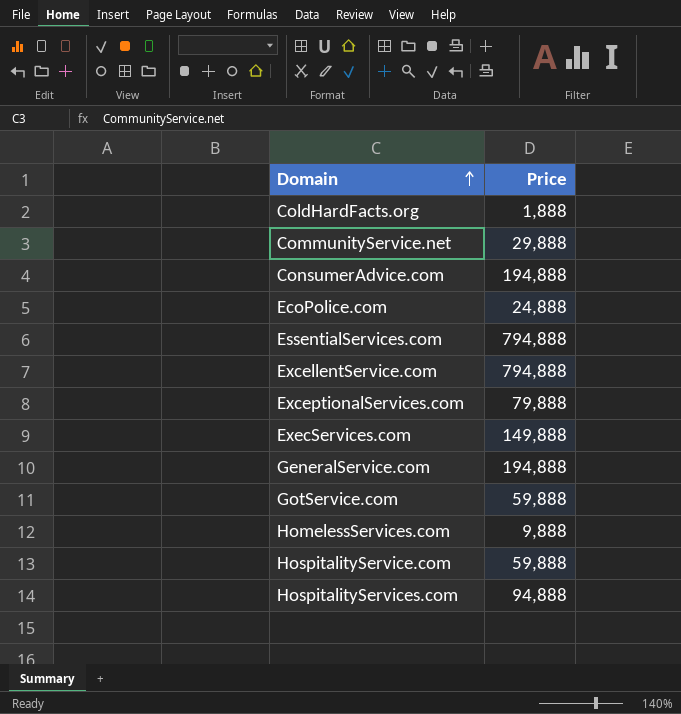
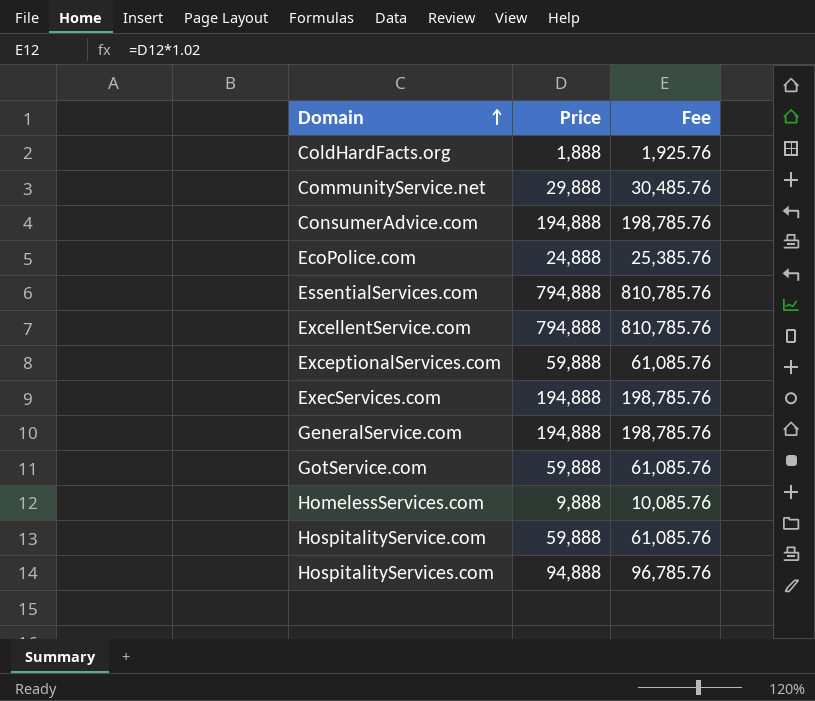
column Fee | formula: none -> [Price] * 1.02
ExceptionalServices.com | Price: 79,888 -> 59,888
ExecServices.com | Price: 149,888 -> 194,888

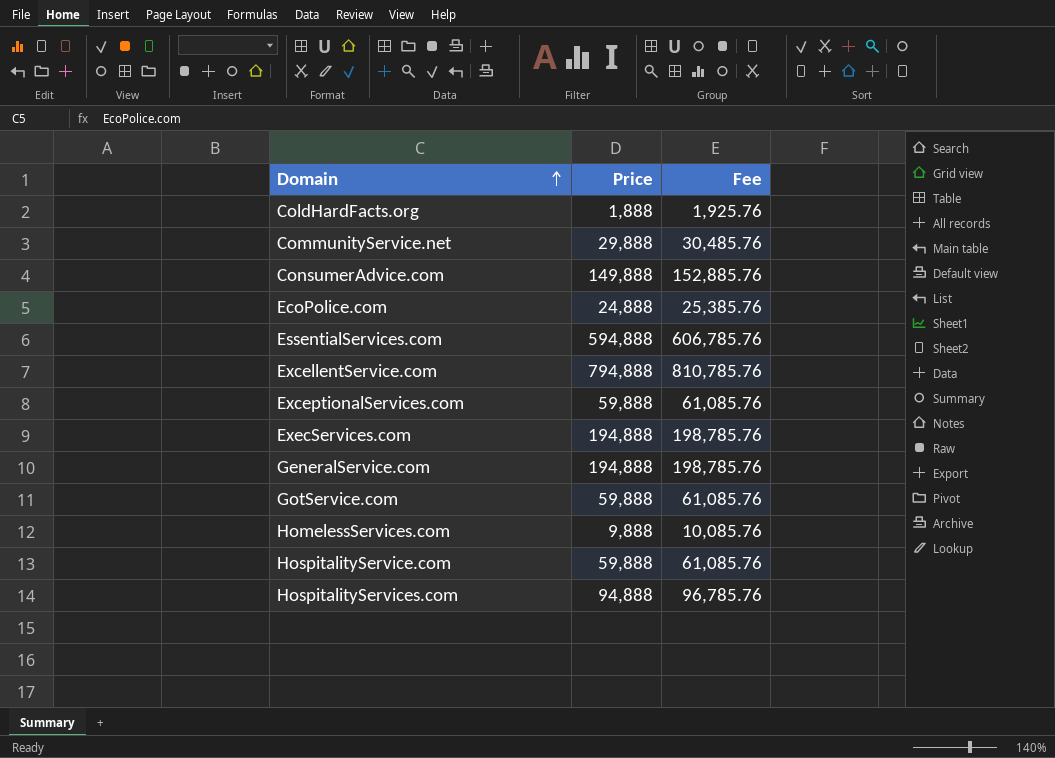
ConsumerAdvice.com | Price: 194,888 -> 149,888
ConsumerAdvice.com | Fee: 198,785.76 -> 152,885.76
EssentialServices.com | Price: 794,888 -> 594,888
EssentialServices.com | Fee: 810,785.76 -> 606,785.76

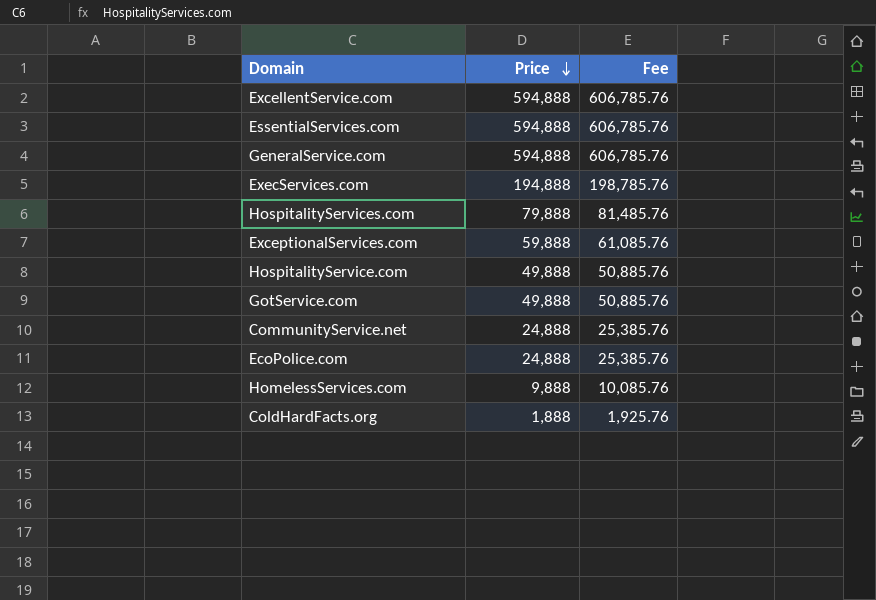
row order: Domain ascending -> Price descending
row ConsumerAdvice.com: 149,888 | 152,885.76 -> none
ExcellentService.com | Price: 794,888 -> 594,888
ExcellentService.com | Fee: 810,785.76 -> 606,785.76
GeneralService.com | Price: 194,888 -> 594,888
GeneralService.com | Fee: 198,785.76 -> 606,785.76
HospitalityServices.com | Price: 94,888 -> 79,888
HospitalityServices.com | Fee: 96,785.76 -> 81,485.76
HospitalityService.com | Price: 59,888 -> 49,888
HospitalityService.com | Fee: 61,085.76 -> 50,885.76
GotService.com | Price: 59,888 -> 49,888
GotService.com | Fee: 61,085.76 -> 50,885.76
CommunityService.net | Price: 29,888 -> 24,888
CommunityService.net | Fee: 30,485.76 -> 25,385.76

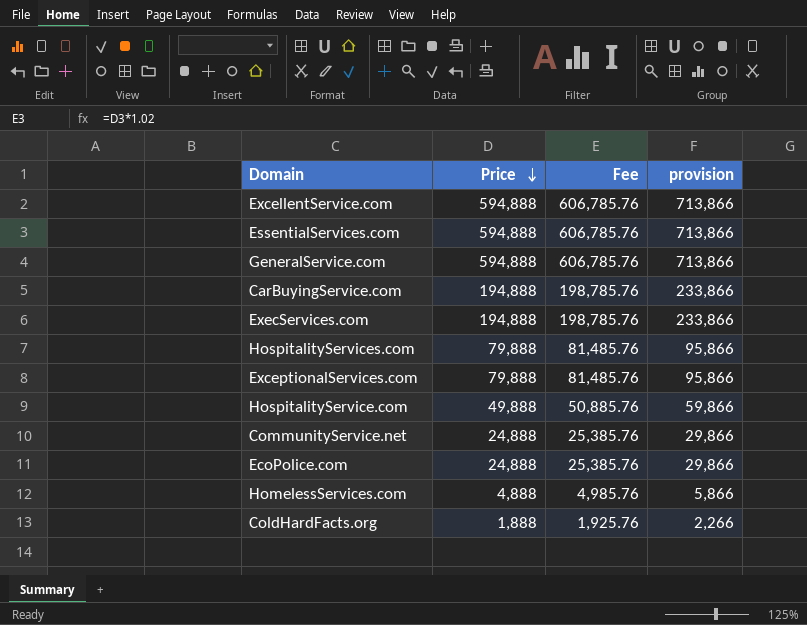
column provision | formula: none -> [Price] * 1.2
row GotService.com: 49,888 | 50,885.76 -> none
row CarBuyingService.com: none -> 194,888 | 198,785.76 | 233,866
ExceptionalServices.com | Price: 59,888 -> 79,888
ExceptionalServices.com | Fee: 61,085.76 -> 81,485.76
HomelessServices.com | Price: 9,888 -> 4,888
HomelessServices.com | Fee: 10,085.76 -> 4,985.76

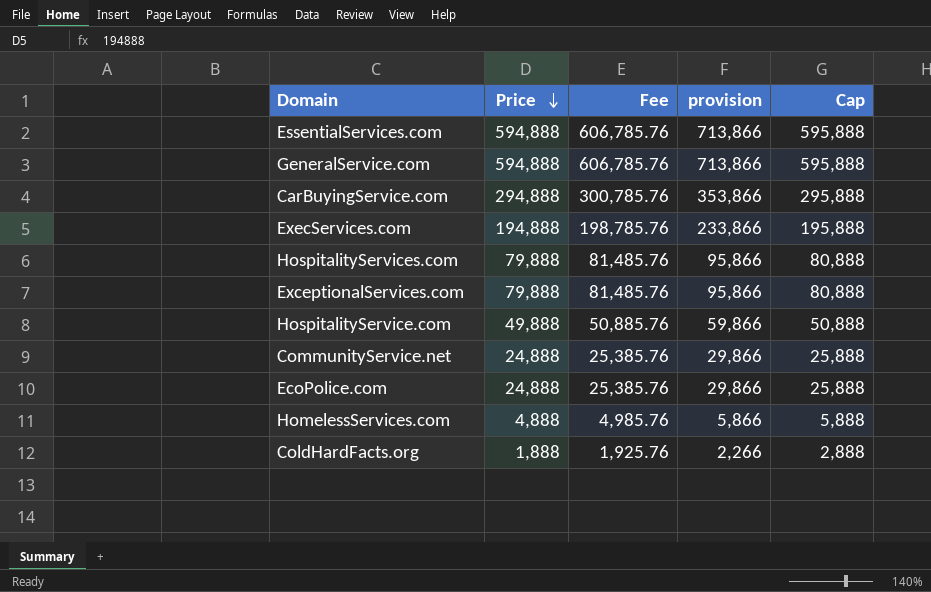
column Cap | formula: none -> [Price] + 1000
row ExcellentService.com: 594,888 | 606,785.76 | 713,866 -> none
CarBuyingService.com | Price: 194,888 -> 294,888
CarBuyingService.com | Fee: 198,785.76 -> 300,785.76
CarBuyingService.com | provision: 233,866 -> 353,866

